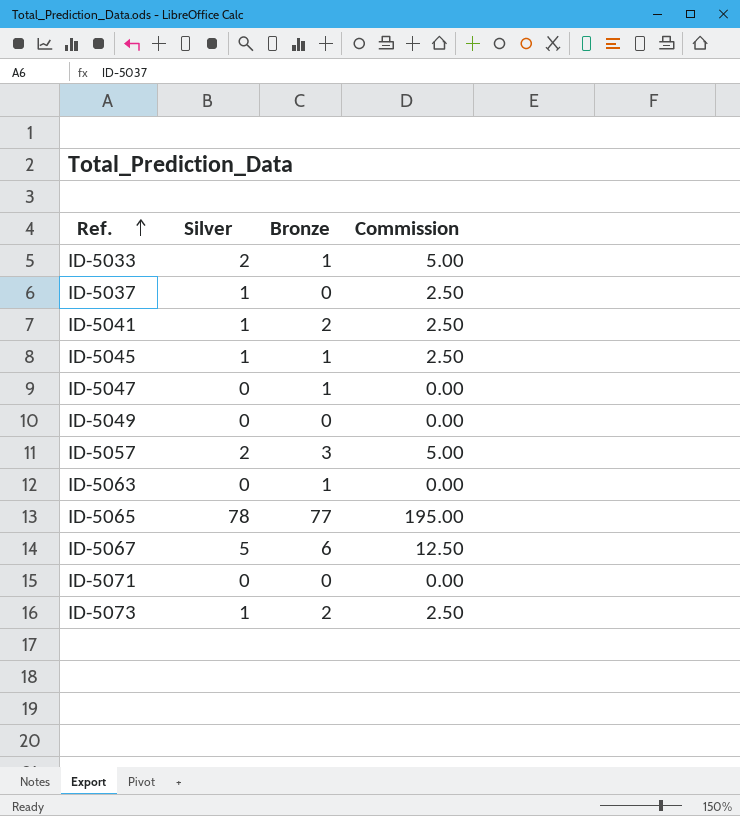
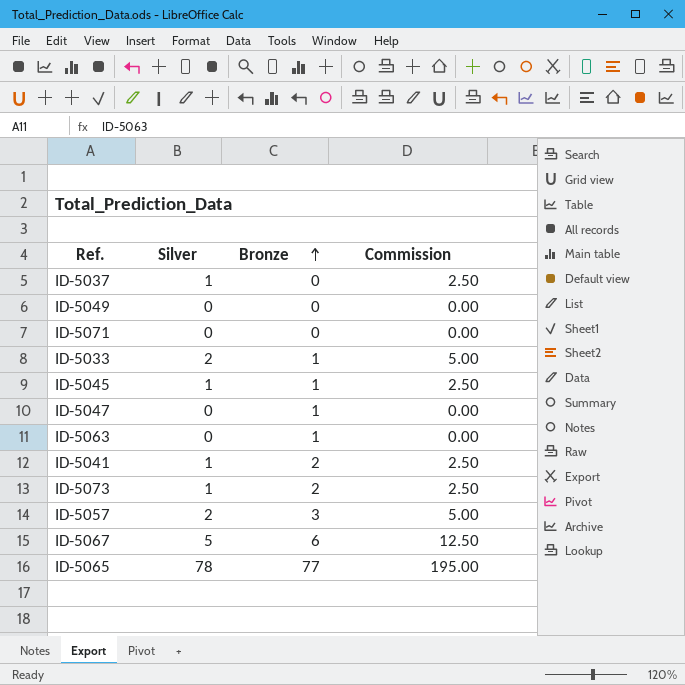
row order: Ref. ascending -> Bronze ascending

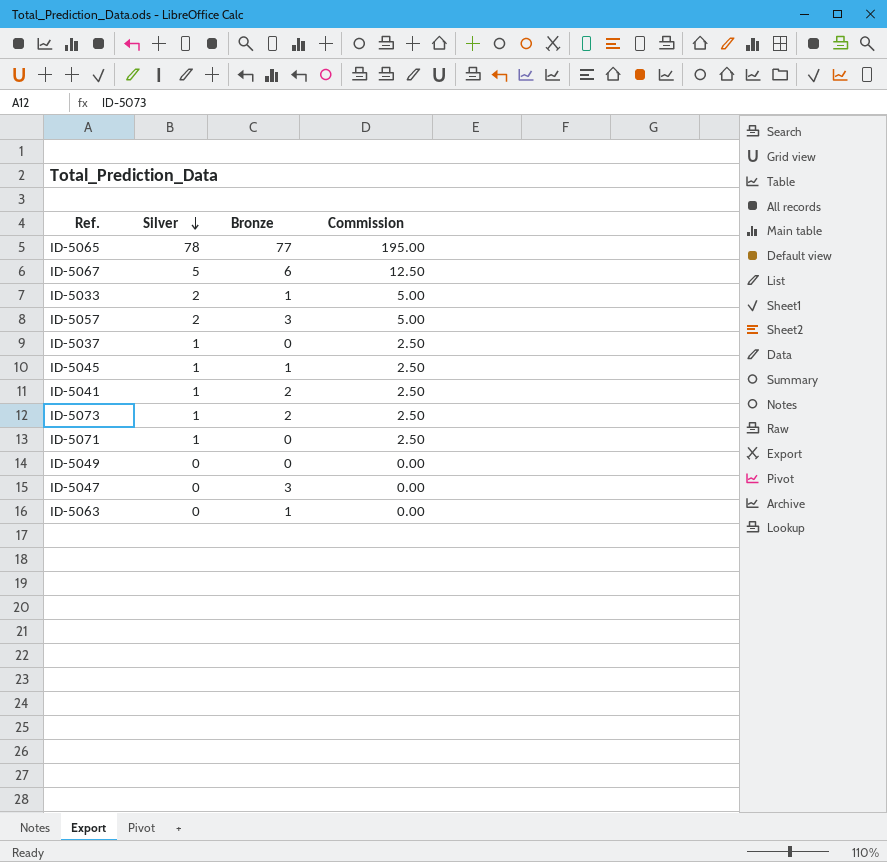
row order: Bronze ascending -> Silver descending
ID-5071 | Silver: 0 -> 1
ID-5071 | Commission: 0.00 -> 2.50
ID-5047 | Bronze: 1 -> 3

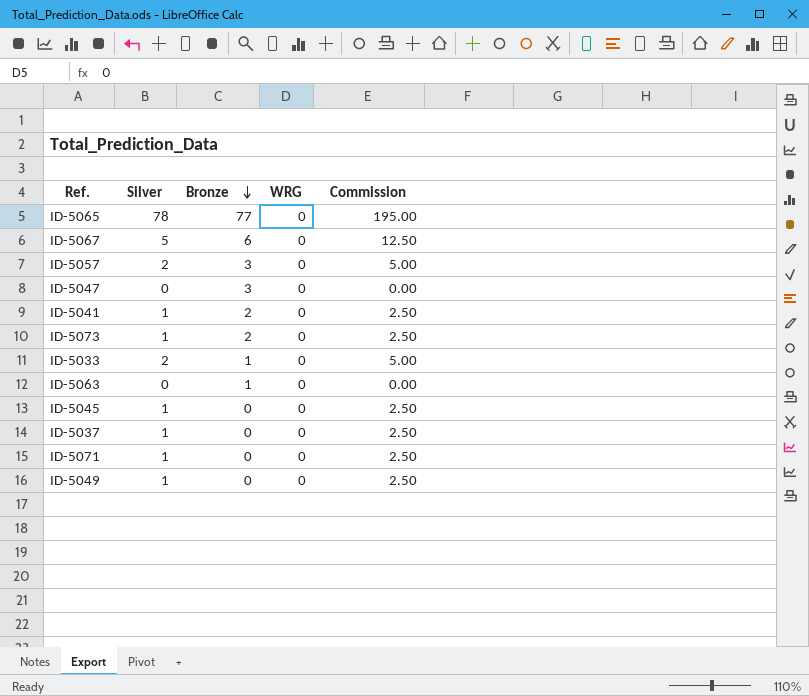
row order: Silver descending -> Bronze descending
column WRG | position: none -> 4
ID-5045 | Bronze: 1 -> 0
ID-5049 | Silver: 0 -> 1
ID-5049 | Commission: 0.00 -> 2.50

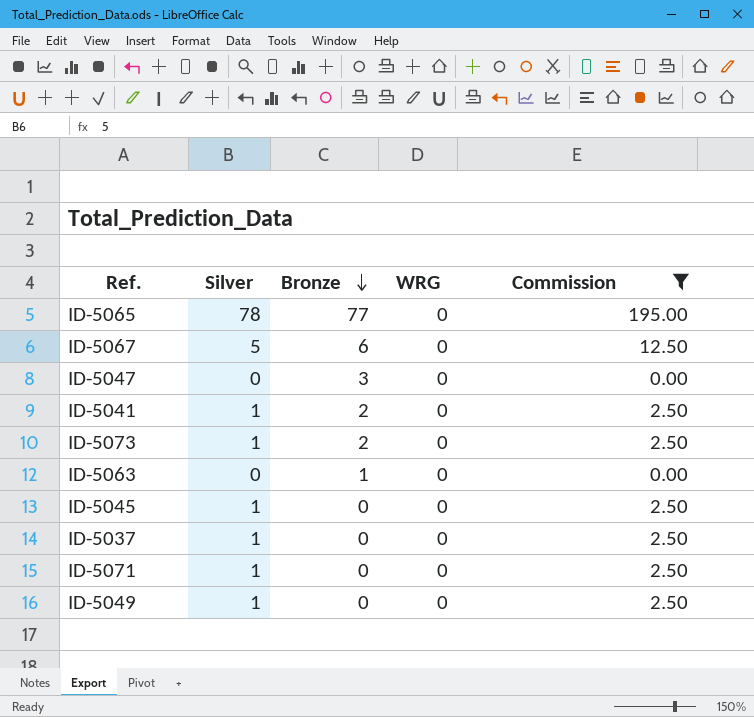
filter: none -> Commission != 5.00

